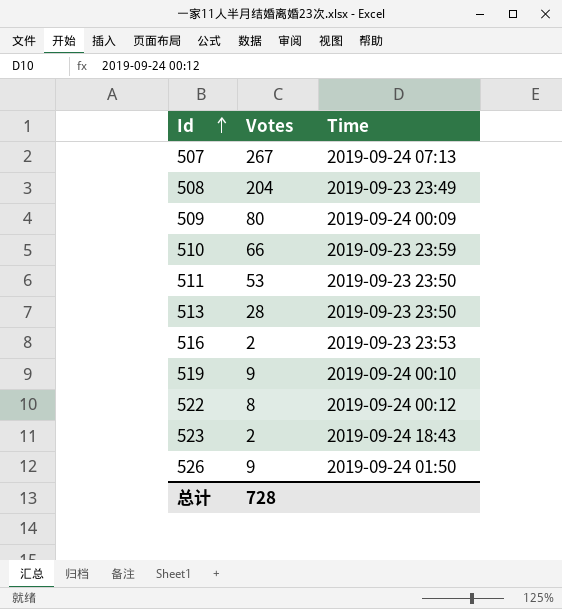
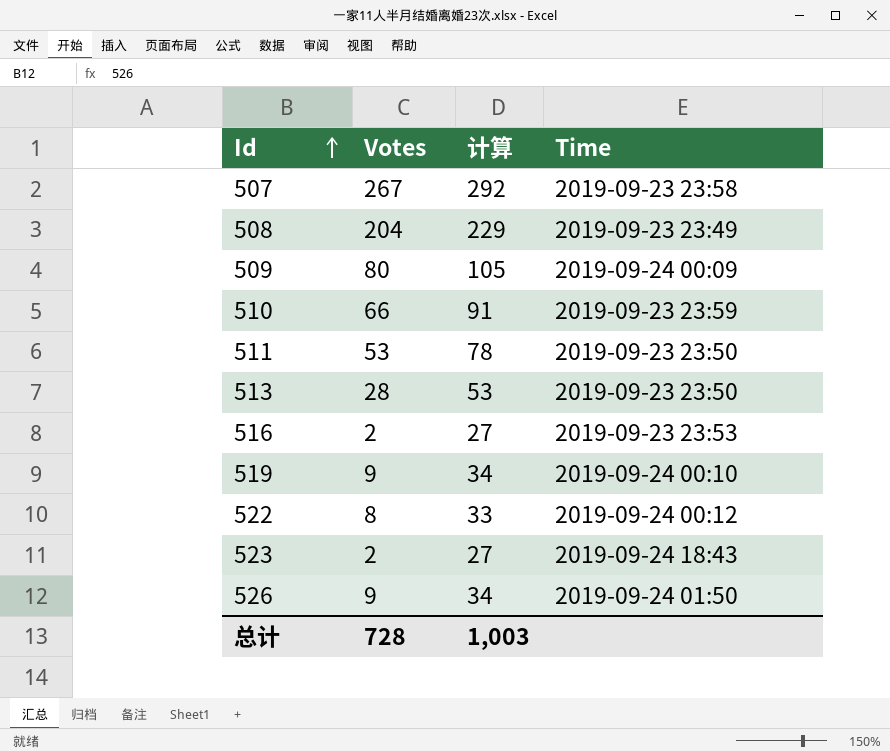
column 计算 | formula: none -> [Votes] + 25
507 | Time: 2019-09-24 07:13 -> 2019-09-23 23:58

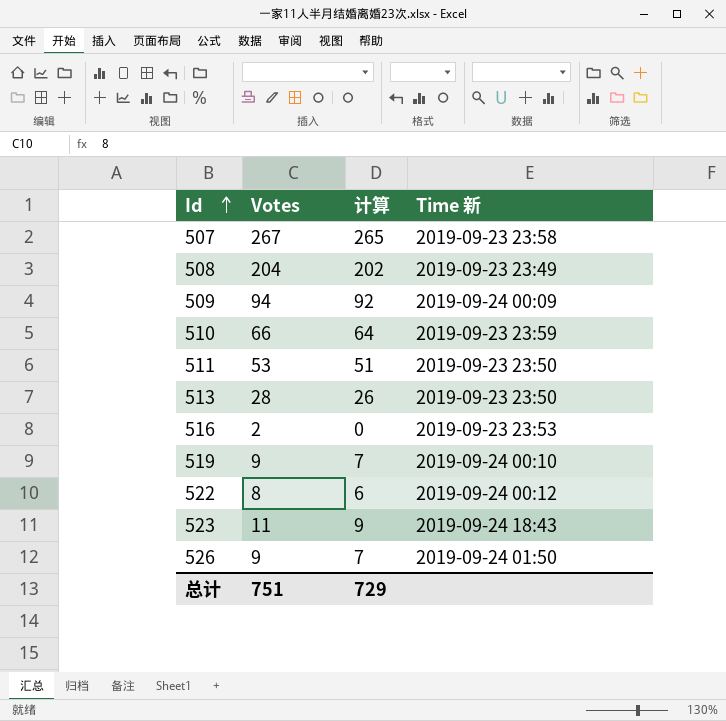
column 计算 | formula: [Votes] + 25 -> [Votes] - 2
column name: Time -> Time 新
509 | Votes: 80 -> 94
523 | Votes: 2 -> 11
总计 | Votes: 728 -> 751
总计 | 计算: 1,003 -> 729

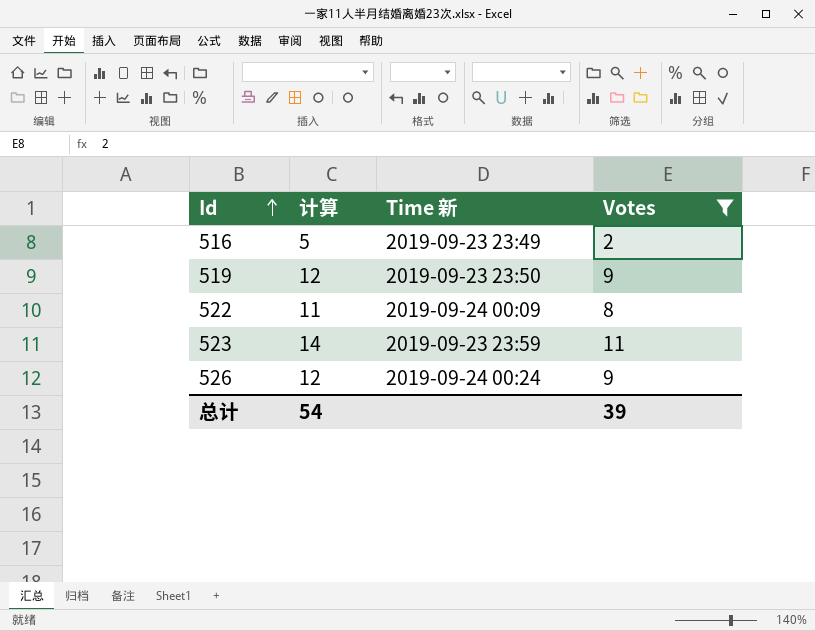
filter: none -> Votes <= 11
column 计算 | formula: [Votes] - 2 -> [Votes] + 3
column Votes | position: 2 -> 4
516 | Time 新: 2019-09-23 23:53 -> 2019-09-23 23:49
519 | Time 新: 2019-09-24 00:10 -> 2019-09-23 23:50
522 | Time 新: 2019-09-24 00:12 -> 2019-09-24 00:09
523 | Time 新: 2019-09-24 18:43 -> 2019-09-23 23:59
526 | Time 新: 2019-09-24 01:50 -> 2019-09-24 00:24
总计 | 计算: 729 -> 54
总计 | Votes: 751 -> 39

